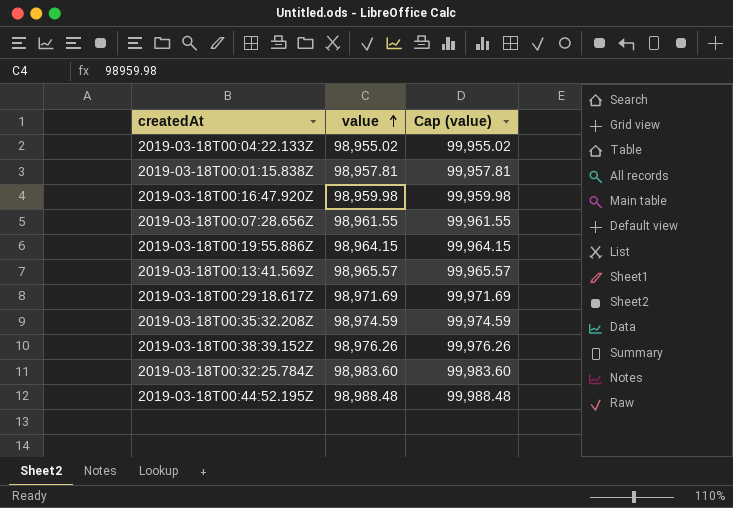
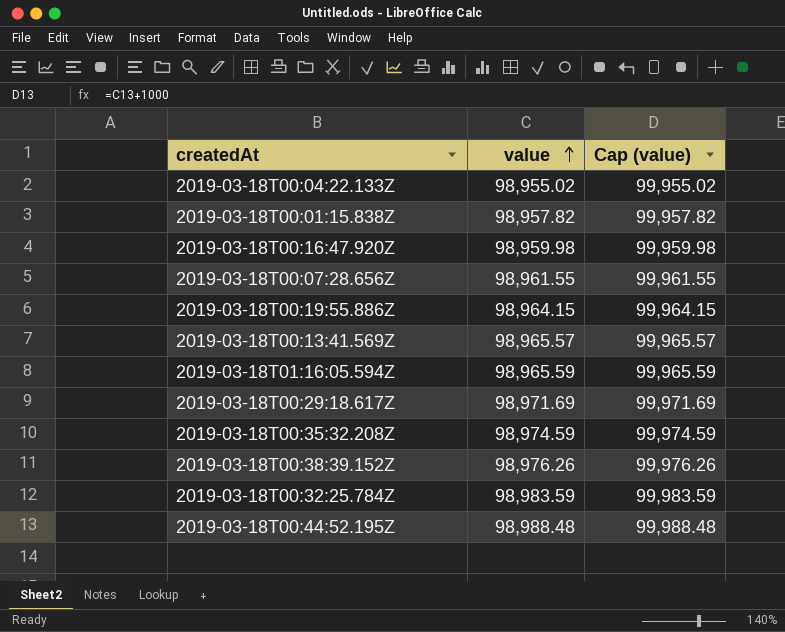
2019-03-18T00:01:15.838Z | value: 98,957.81 -> 98,957.82
2019-03-18T00:01:15.838Z | Cap (value): 99,957.81 -> 99,957.82
row 2019-03-18T01:16:05.594Z: none -> 98,965.59 | 99,965.59
2019-03-18T00:32:25.784Z | value: 98,983.60 -> 98,983.59
2019-03-18T00:32:25.784Z | Cap (value): 99,983.60 -> 99,983.59

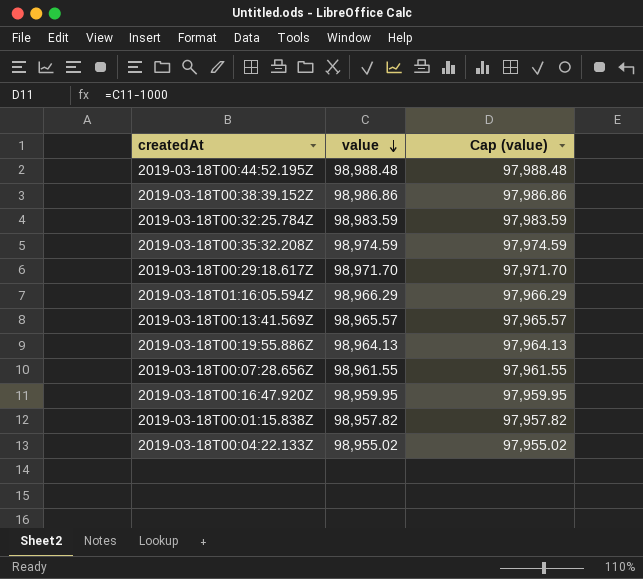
row order: value ascending -> value descending
column Cap (value) | formula: [value] + 1000 -> [value] - 1000
2019-03-18T00:38:39.152Z | value: 98,976.26 -> 98,986.86
2019-03-18T00:29:18.617Z | value: 98,971.69 -> 98,971.70
2019-03-18T01:16:05.594Z | value: 98,965.59 -> 98,966.29
2019-03-18T00:19:55.886Z | value: 98,964.15 -> 98,964.13
2019-03-18T00:16:47.920Z | value: 98,959.98 -> 98,959.95

